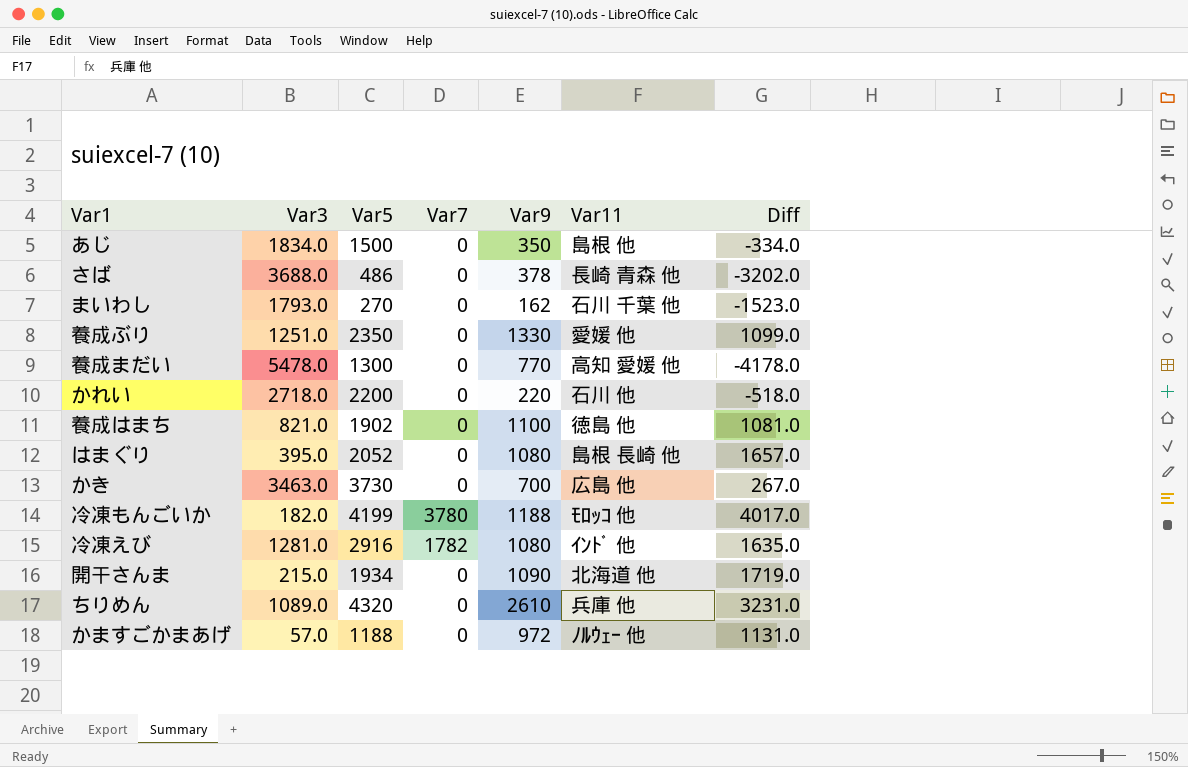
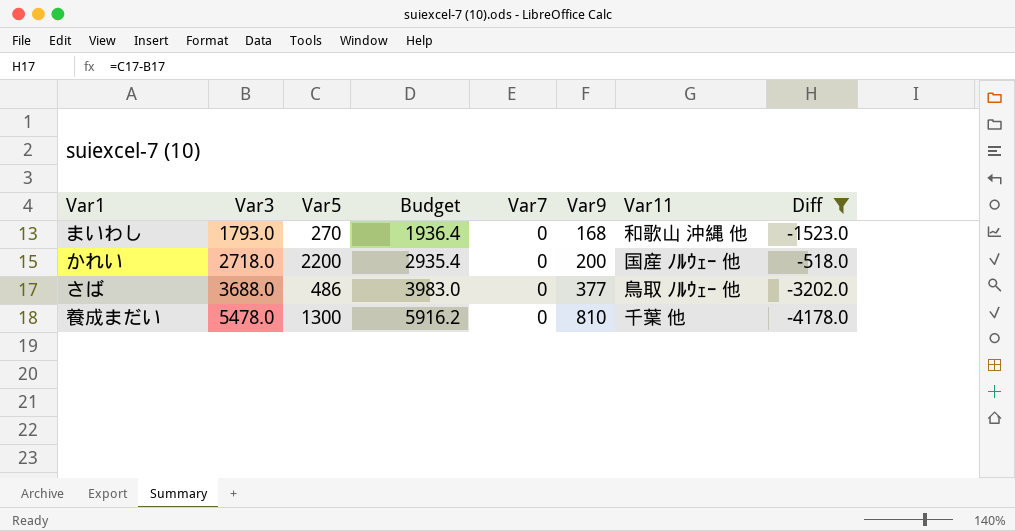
filter: none -> Diff <= -518.0
row order: none -> Var3 ascending
column Budget | formula: none -> [Var3] * 1.08
まいわし | Var9: 162 -> 168
まいわし | Var11: 石川 千葉 他 -> 和歌山 沖縄 他
かれい | Var9: 220 -> 200
かれい | Var11: 石川 他 -> 国産 ﾉﾙｳｪｰ 他
さば | Var9: 378 -> 377
さば | Var11: 長崎 青森 他 -> 鳥取 ﾉﾙｳｪｰ 他
養成まだい | Var9: 770 -> 810
養成まだい | Var11: 高知 愛媛 他 -> 千葉 他

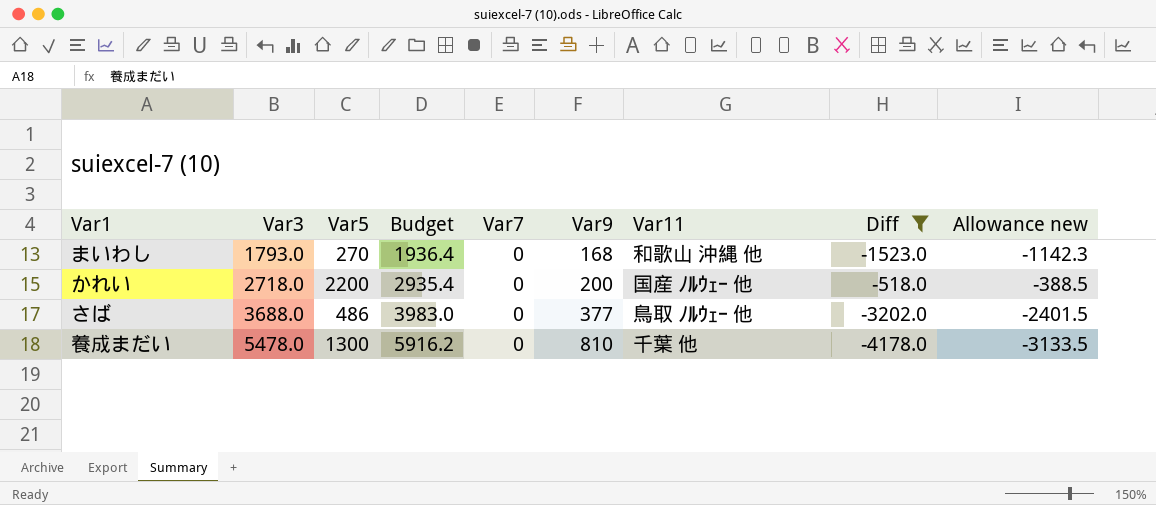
column Allowance new | formula: none -> [Diff] * 0.75

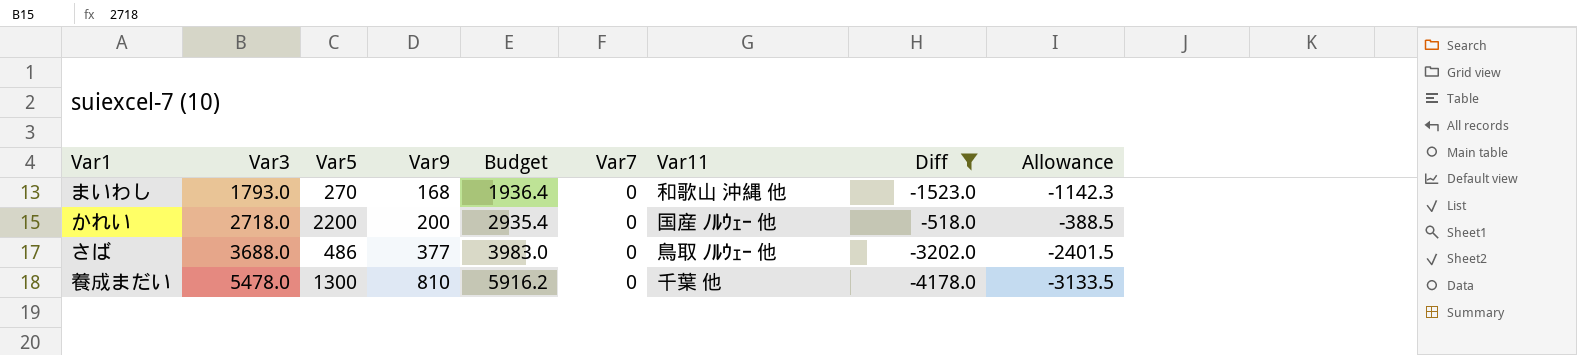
column Var9 | position: 6 -> 4
column name: Allowance new -> Allowance

